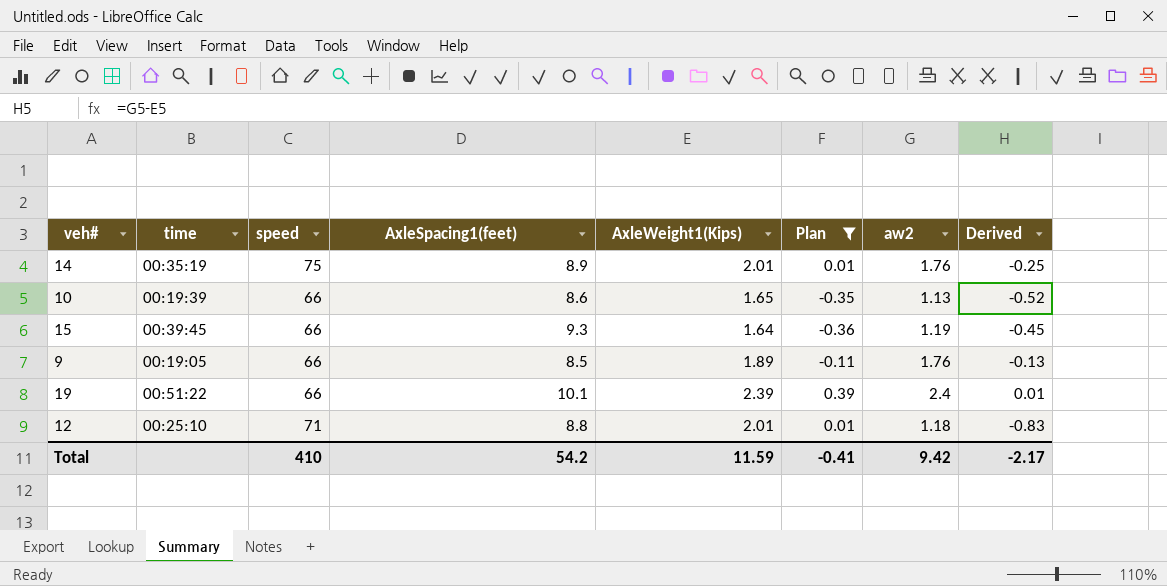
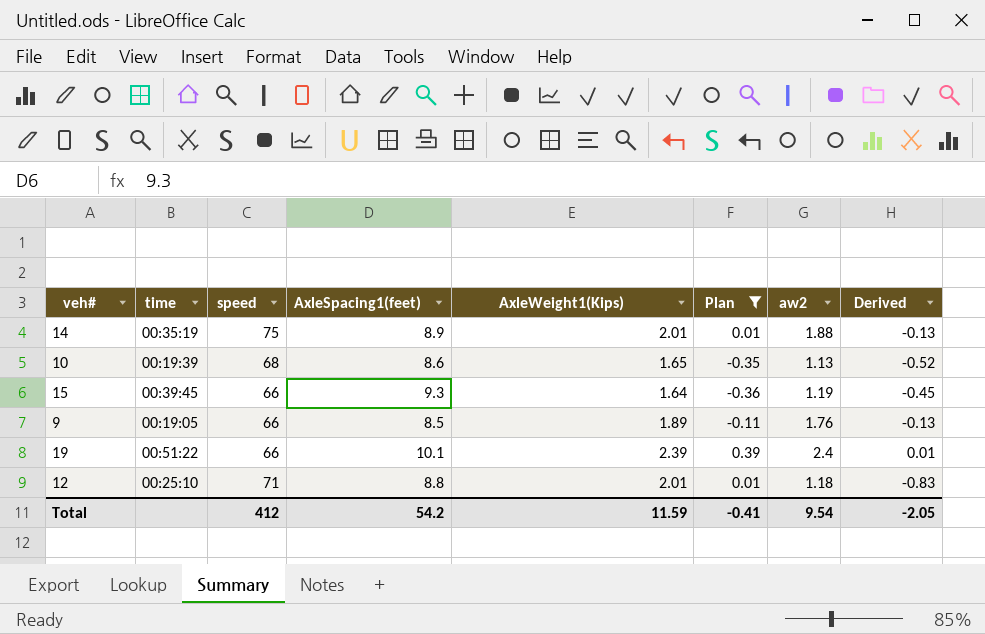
14 | aw2: 1.76 -> 1.88
14 | Derived: -0.25 -> -0.13
10 | speed: 66 -> 68
Total | speed: 410 -> 412
Total | aw2: 9.42 -> 9.54
Total | Derived: -2.17 -> -2.05

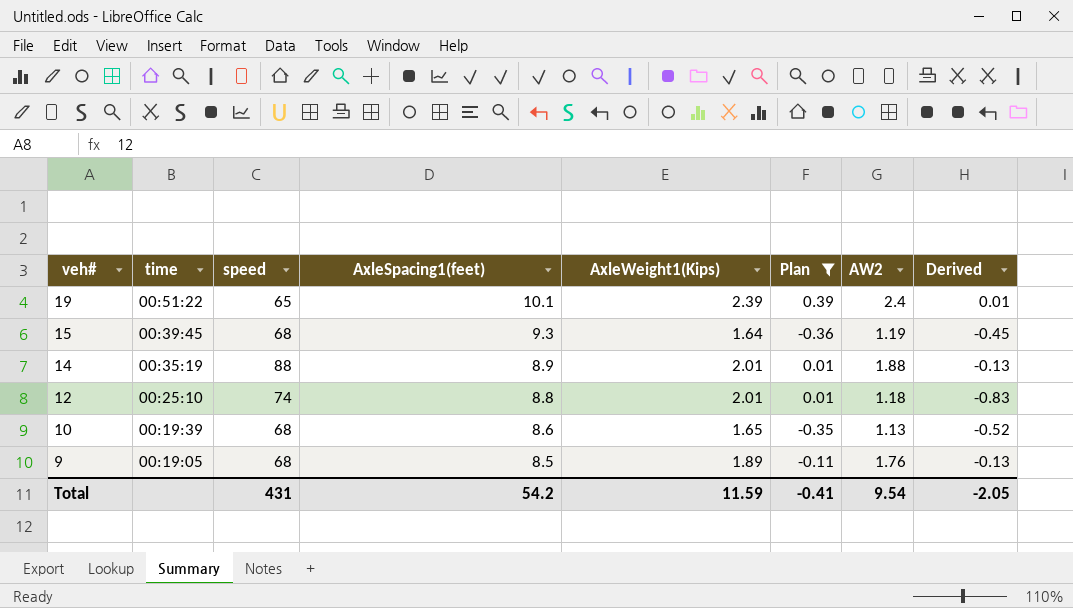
row order: none -> veh# descending
column name: aw2 -> AW2
19 | speed: 66 -> 65
15 | speed: 66 -> 68
14 | speed: 75 -> 88
12 | speed: 71 -> 74
9 | speed: 66 -> 68
Total | speed: 412 -> 431

